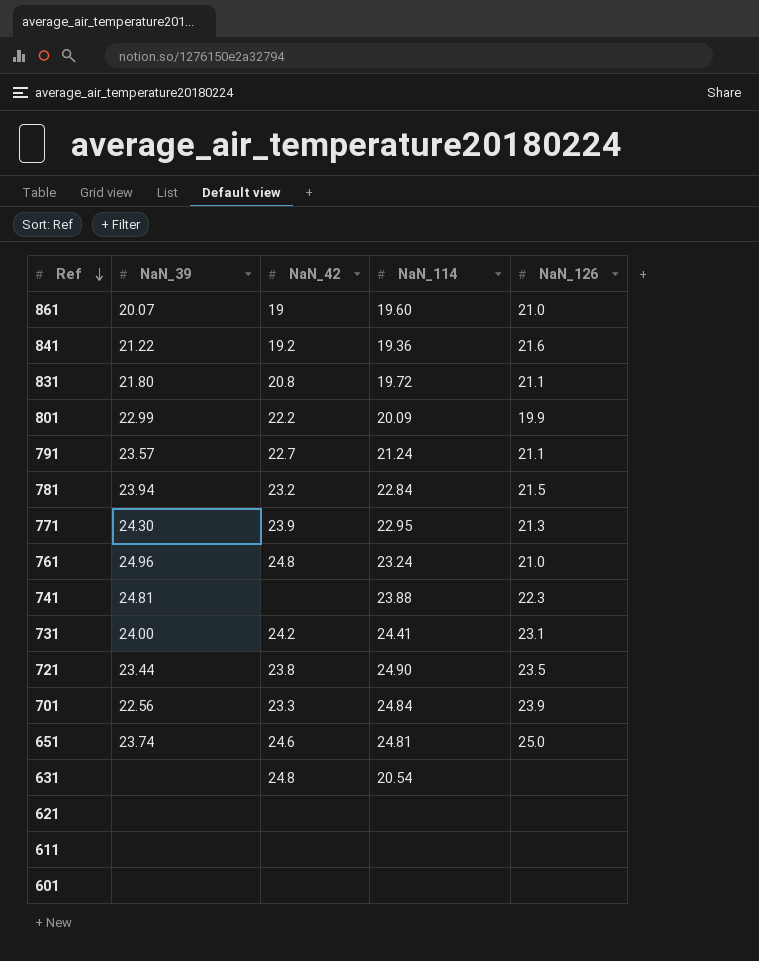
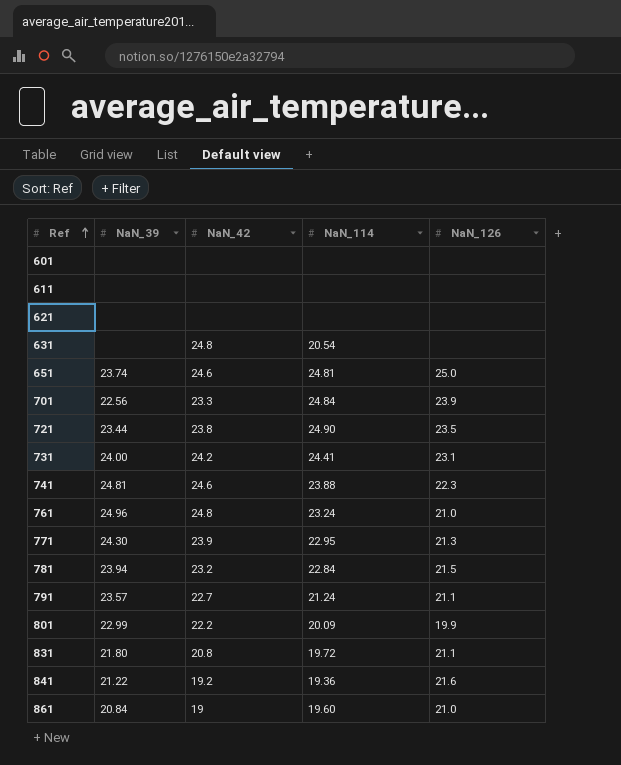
row order: Ref descending -> Ref ascending
741 | NaN_42: none -> 24.6
861 | NaN_39: 20.07 -> 20.84

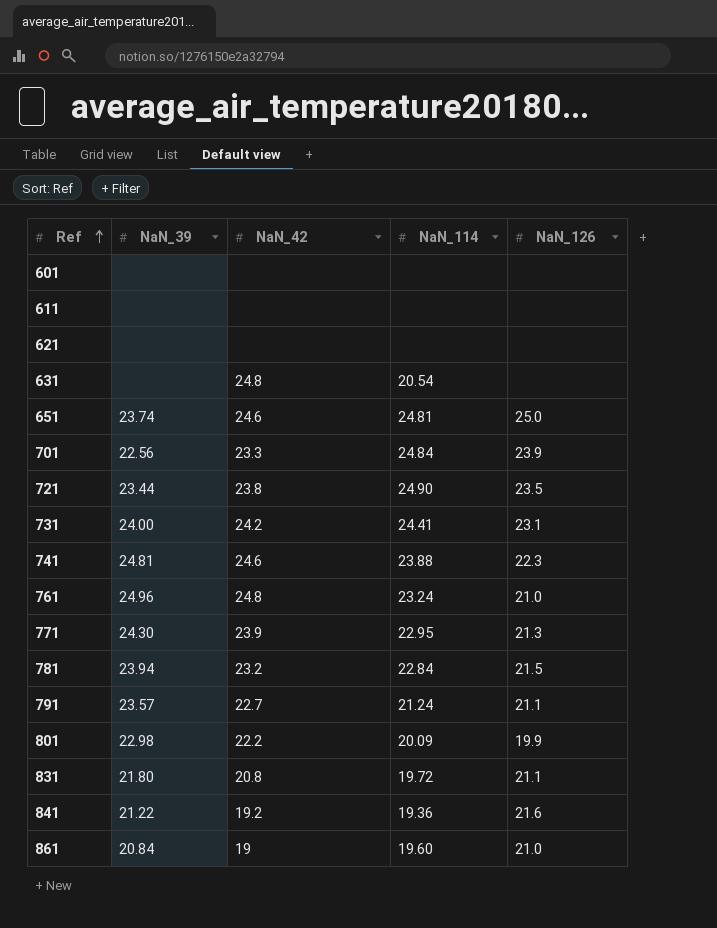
801 | NaN_39: 22.99 -> 22.98

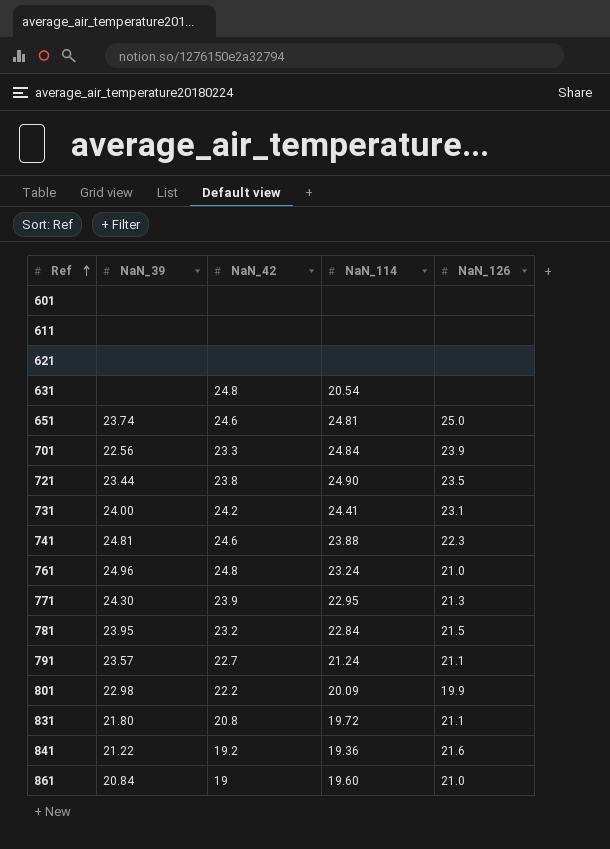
781 | NaN_39: 23.94 -> 23.95

